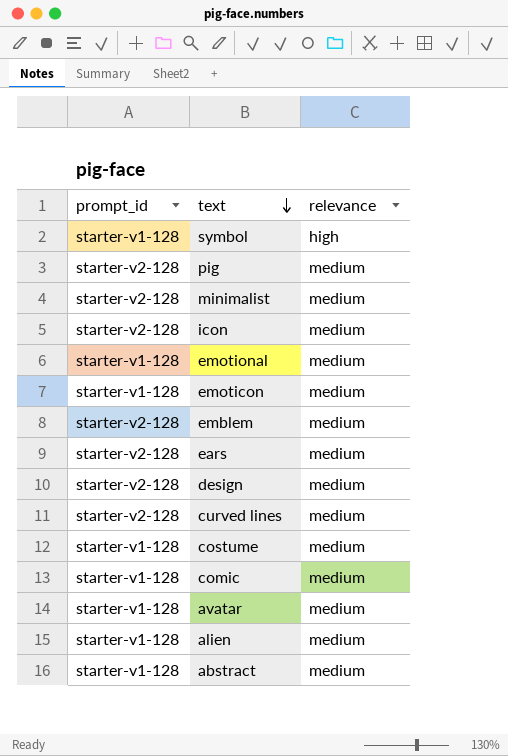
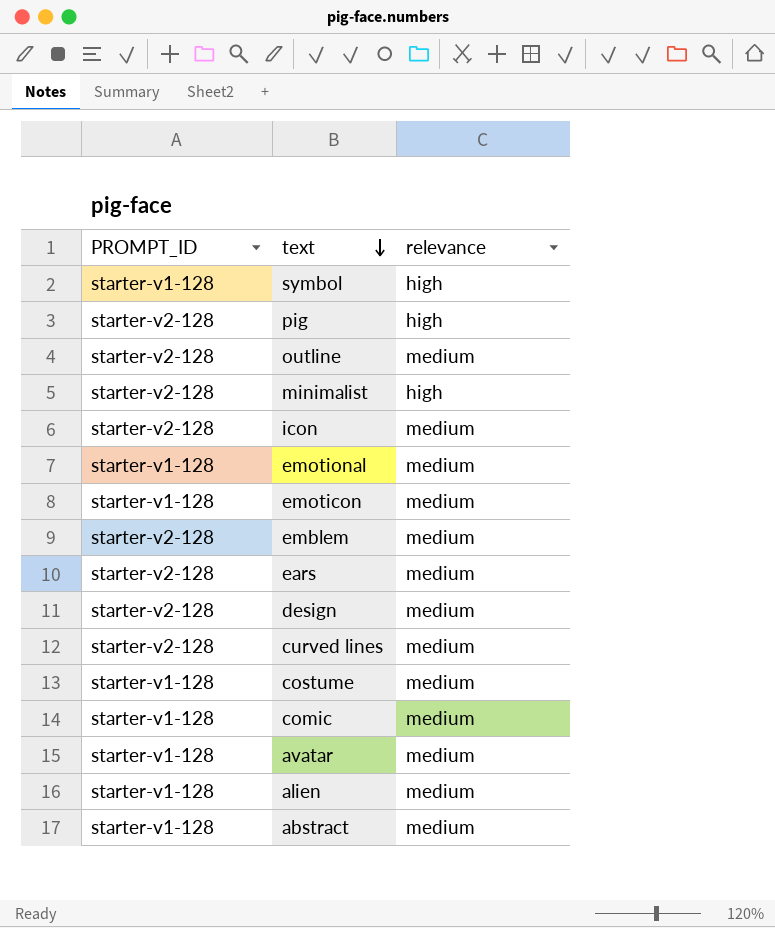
column name: prompt_id -> PROMPT_ID
pig | relevance: medium -> high
row outline: none -> starter-v2-128 | medium
minimalist | relevance: medium -> high

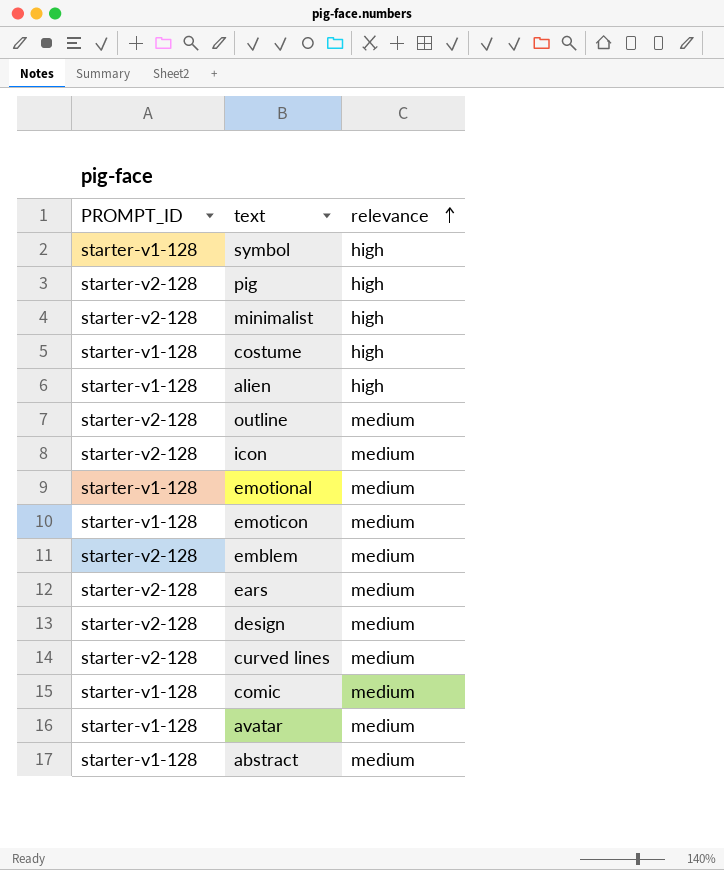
row order: text descending -> relevance ascending
costume | relevance: medium -> high
alien | relevance: medium -> high

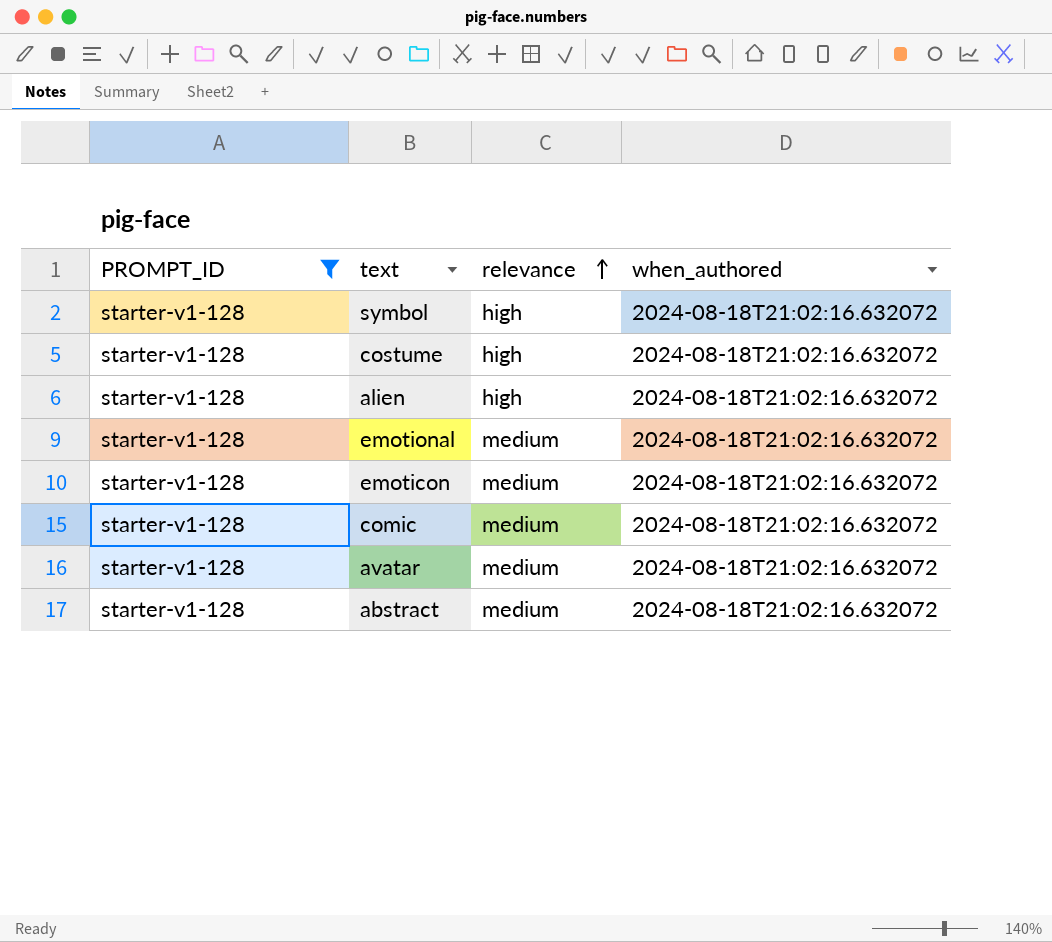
filter: none -> PROMPT_ID = starter-v1-128
column when_authored | position: none -> 4

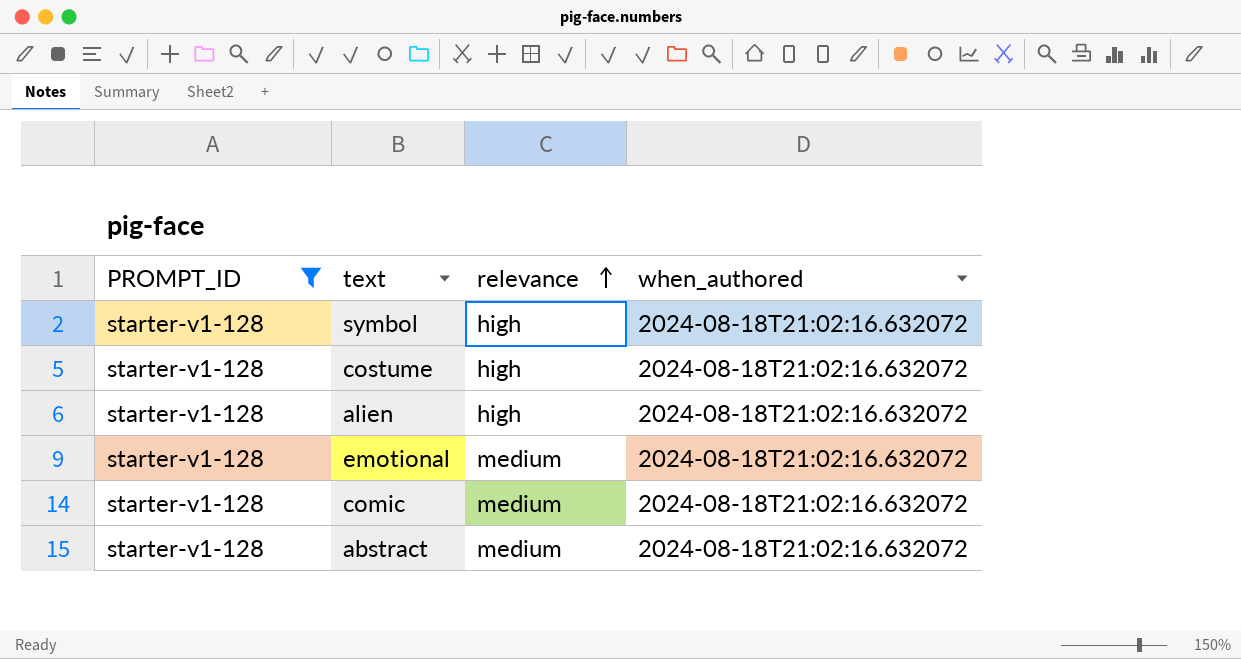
row emoticon: starter-v1-128 | medium | 2024-08-18T21:02:16.632072 -> none
row avatar: starter-v1-128 | medium | 2024-08-18T21:02:16.632072 -> none

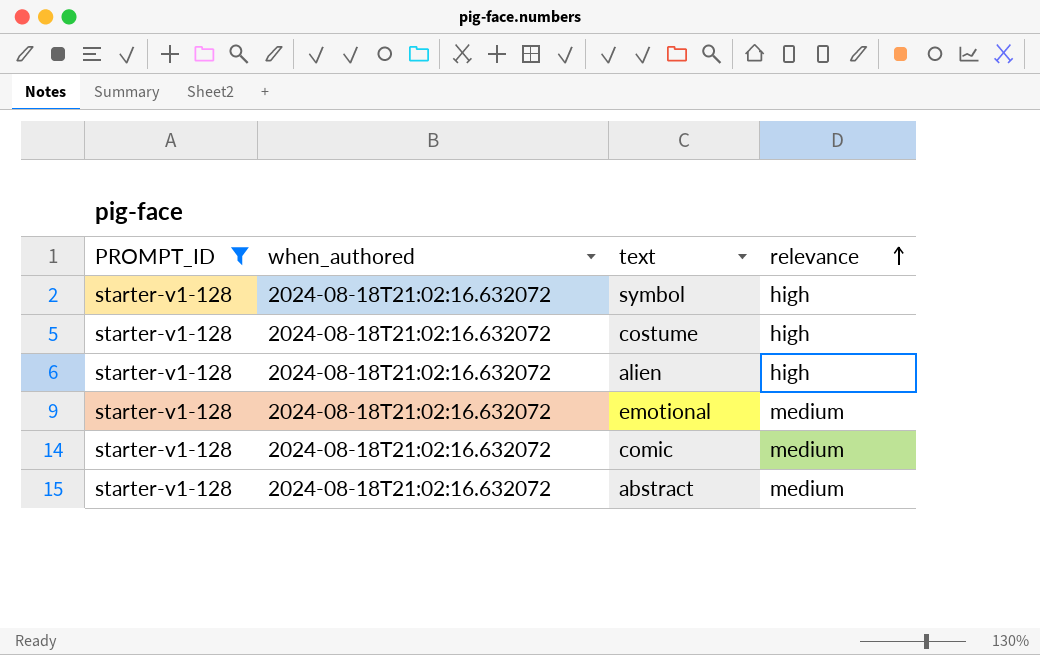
column when_authored | position: 4 -> 2

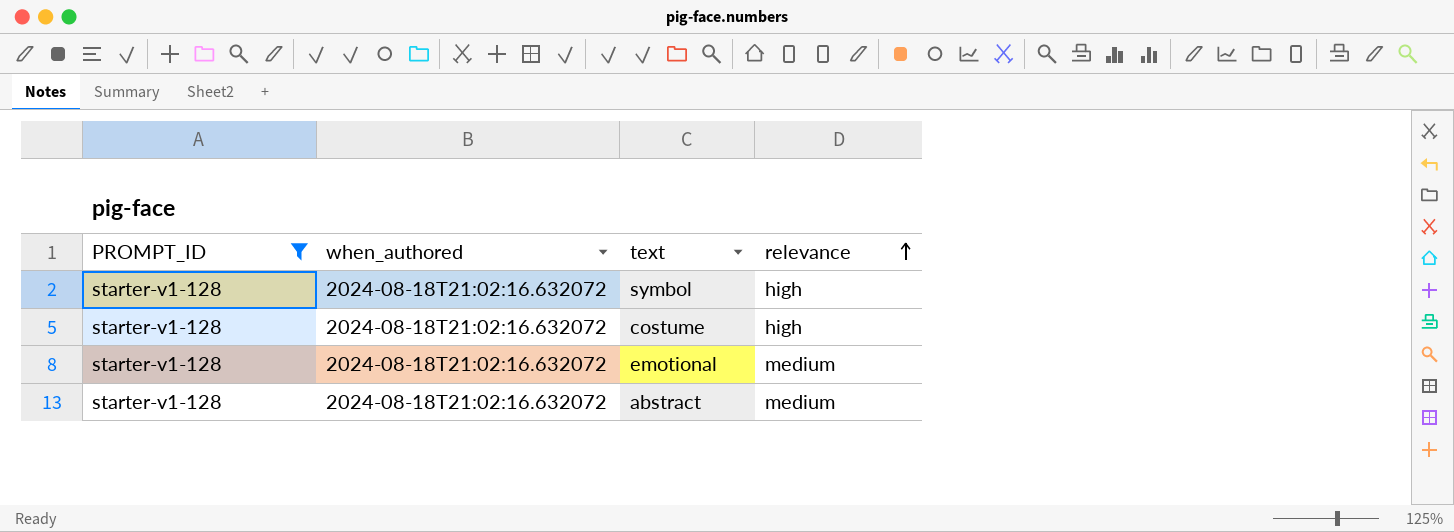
row alien: starter-v1-128 | 2024-08-18T21:02:16.632072 | high -> none
row comic: starter-v1-128 | 2024-08-18T21:02:16.632072 | medium -> none

